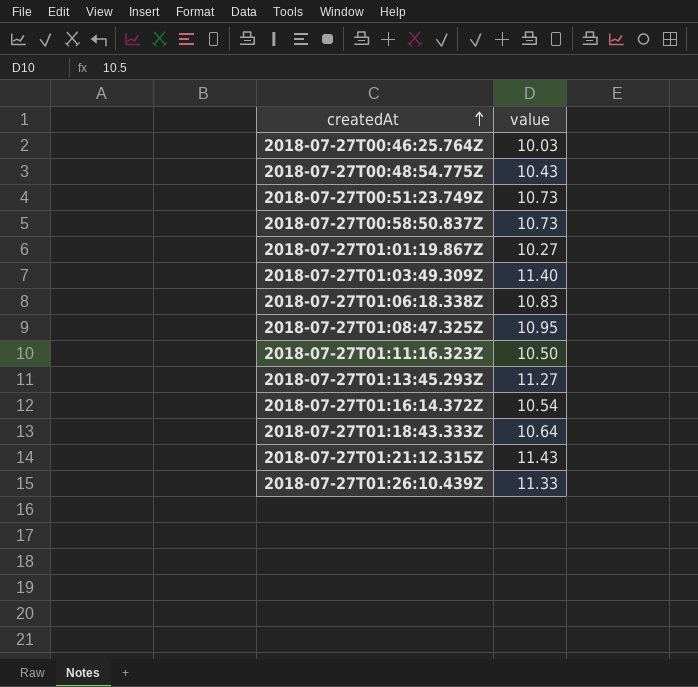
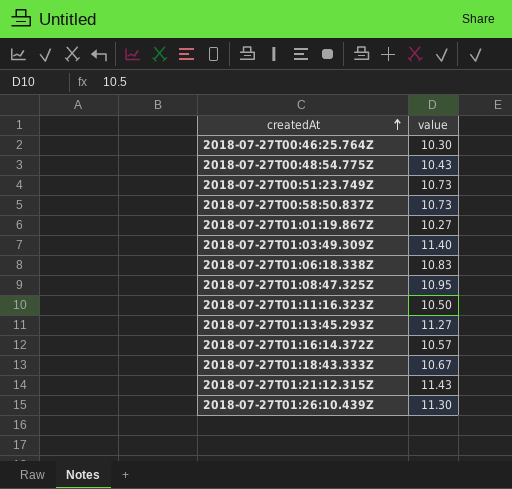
2018-07-27T00:46:25.764Z | value: 10.03 -> 10.30
2018-07-27T01:16:14.372Z | value: 10.54 -> 10.57
2018-07-27T01:18:43.333Z | value: 10.64 -> 10.67
2018-07-27T01:26:10.439Z | value: 11.33 -> 11.30

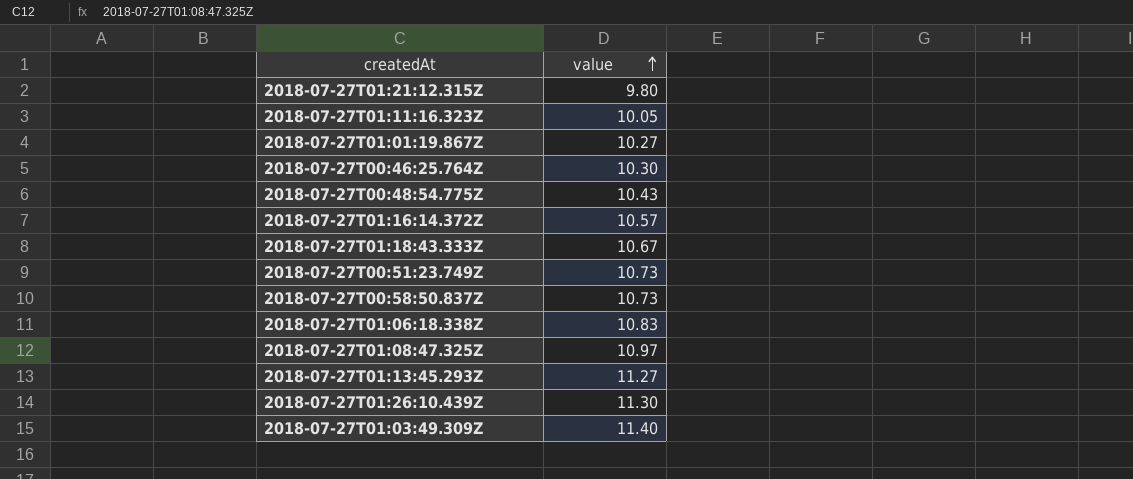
row order: createdAt ascending -> value ascending
2018-07-27T01:21:12.315Z | value: 11.43 -> 9.80
2018-07-27T01:11:16.323Z | value: 10.50 -> 10.05
2018-07-27T01:08:47.325Z | value: 10.95 -> 10.97

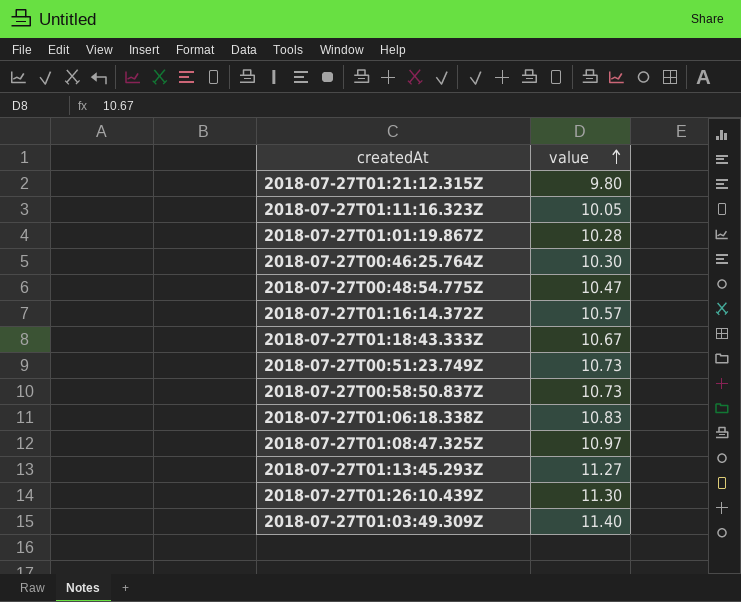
2018-07-27T01:01:19.867Z | value: 10.27 -> 10.28
2018-07-27T00:48:54.775Z | value: 10.43 -> 10.47

